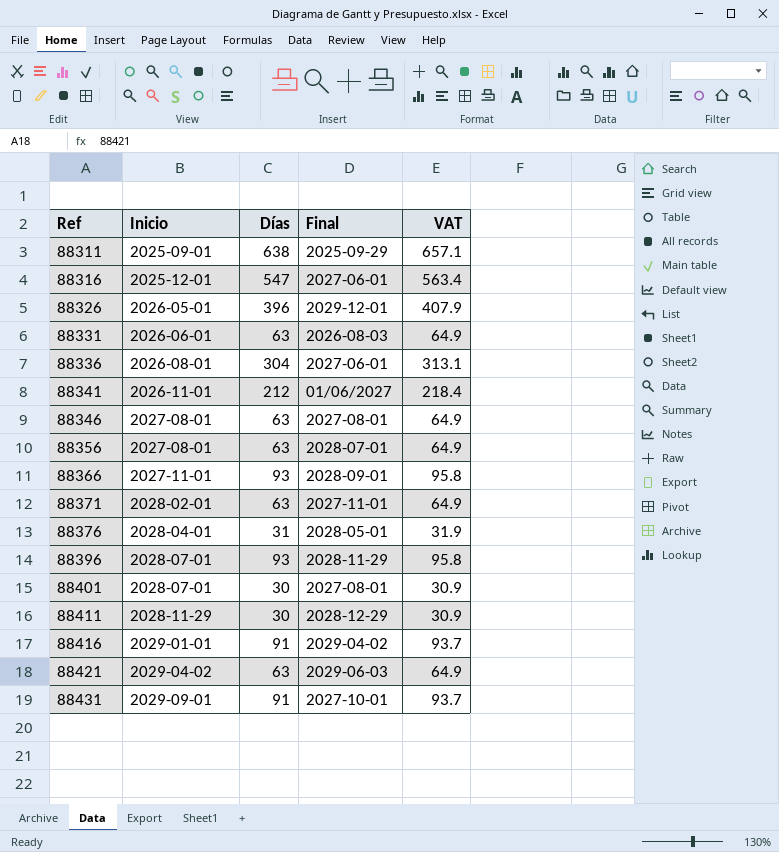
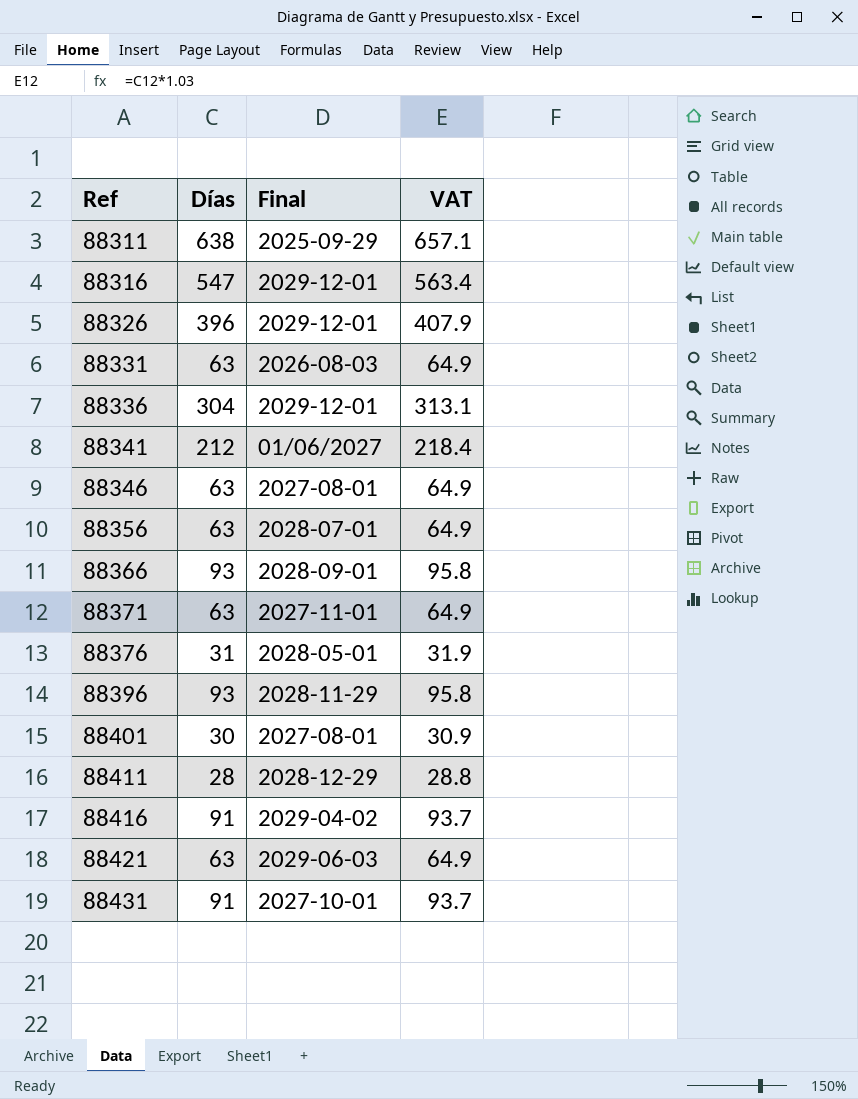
column Inicio | position: 2 -> none
88316 | Final: 2027-06-01 -> 2029-12-01
88336 | Final: 2027-06-01 -> 2029-12-01
88411 | Días: 30 -> 28
88411 | VAT: 30.9 -> 28.8

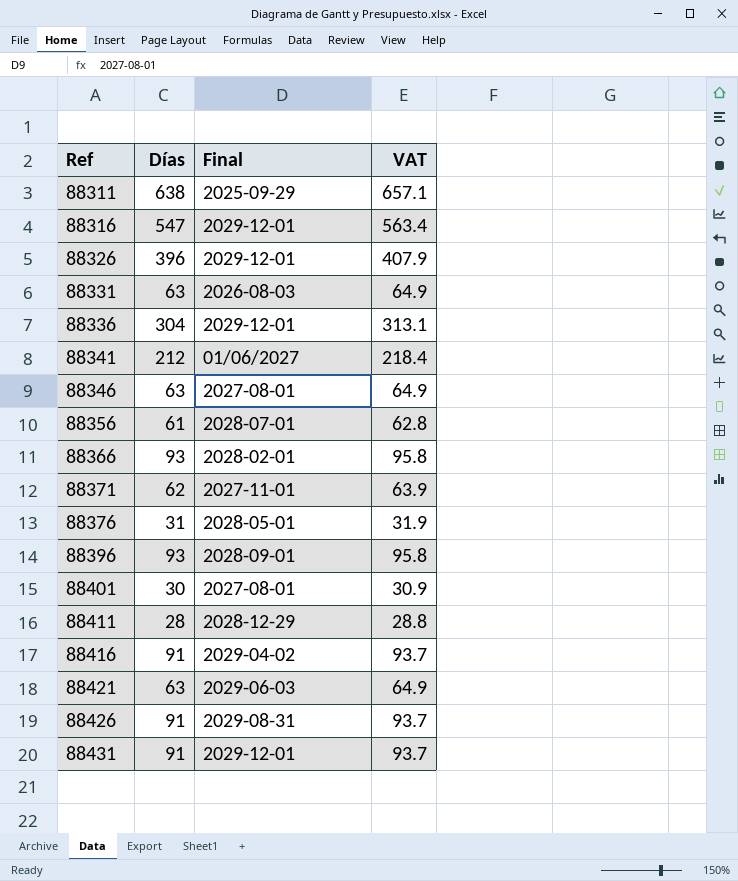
88356 | Días: 63 -> 61
88356 | VAT: 64.9 -> 62.8
88366 | Final: 2028-09-01 -> 2028-02-01
88371 | Días: 63 -> 62
88371 | VAT: 64.9 -> 63.9
88396 | Final: 2028-11-29 -> 2028-09-01
row 88426: none -> 91 | 2029-08-31 | 93.7
88431 | Final: 2027-10-01 -> 2029-12-01

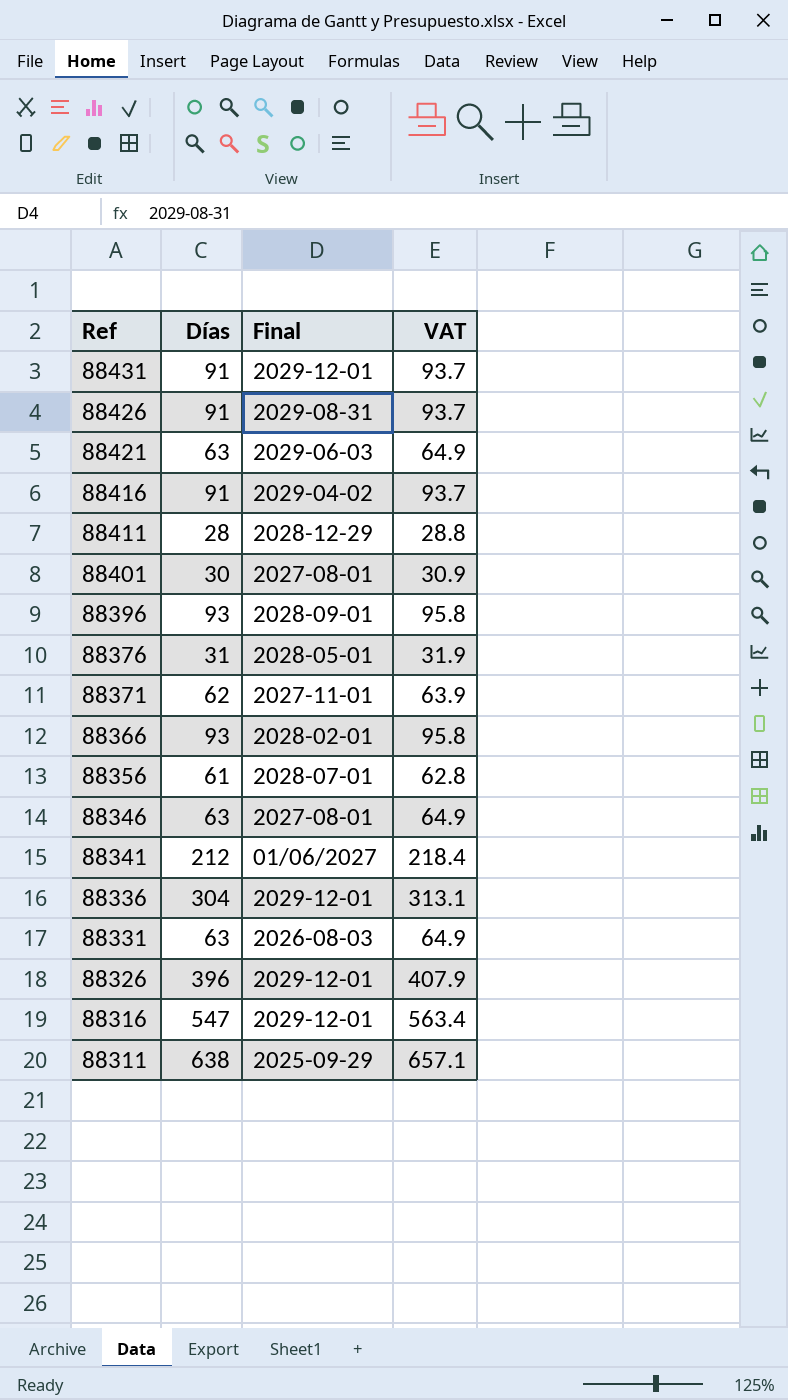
row order: Ref ascending -> Ref descending

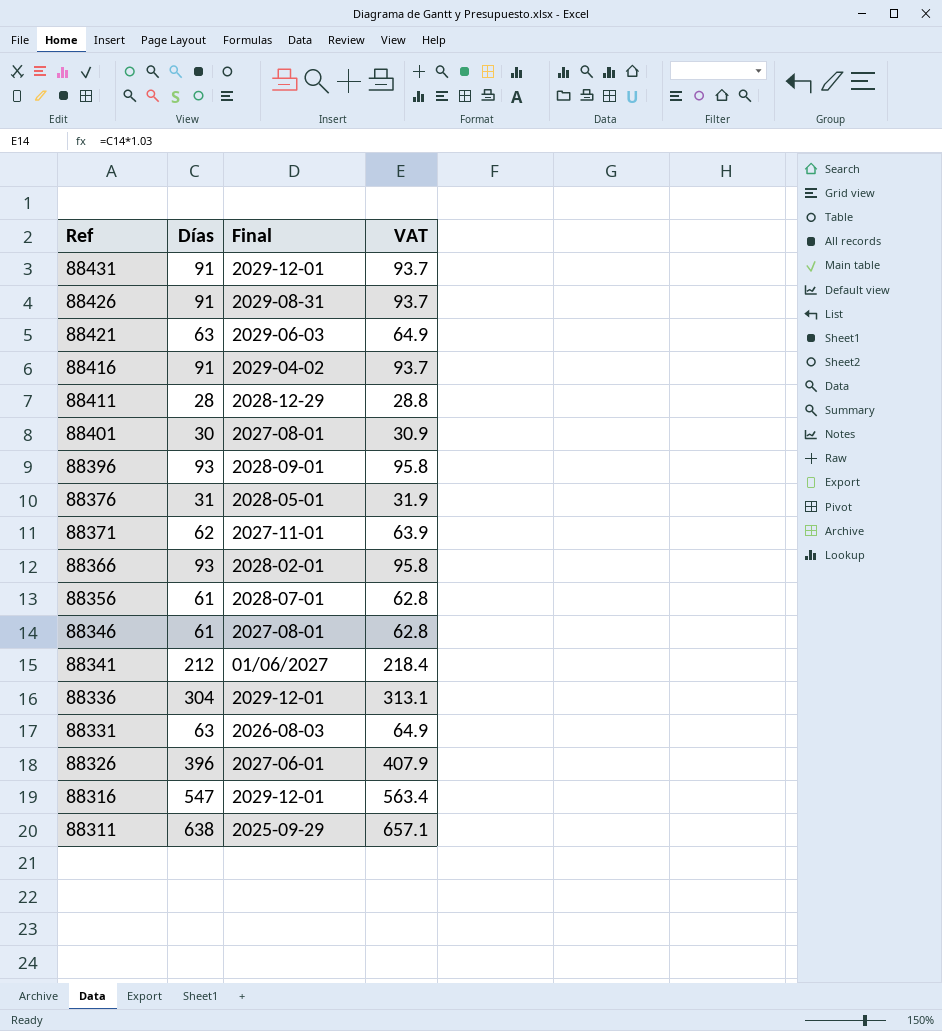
88346 | Días: 63 -> 61
88346 | VAT: 64.9 -> 62.8
88326 | Final: 2029-12-01 -> 2027-06-01

